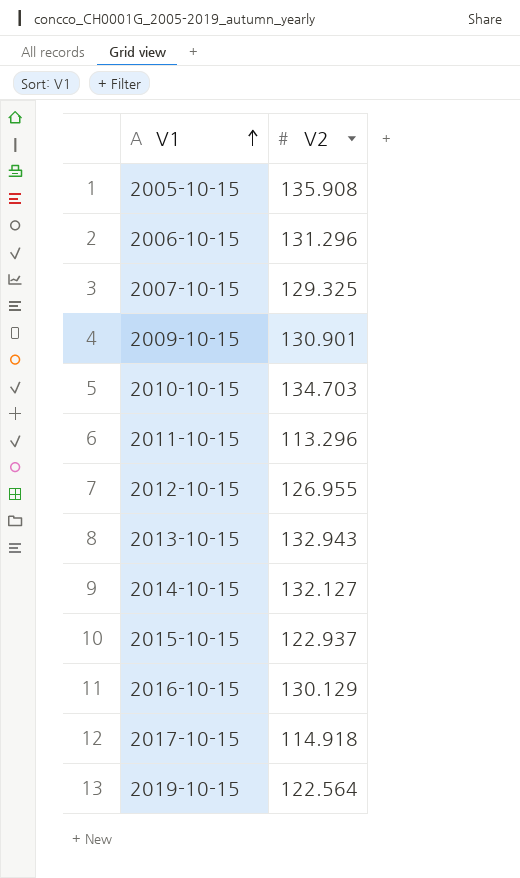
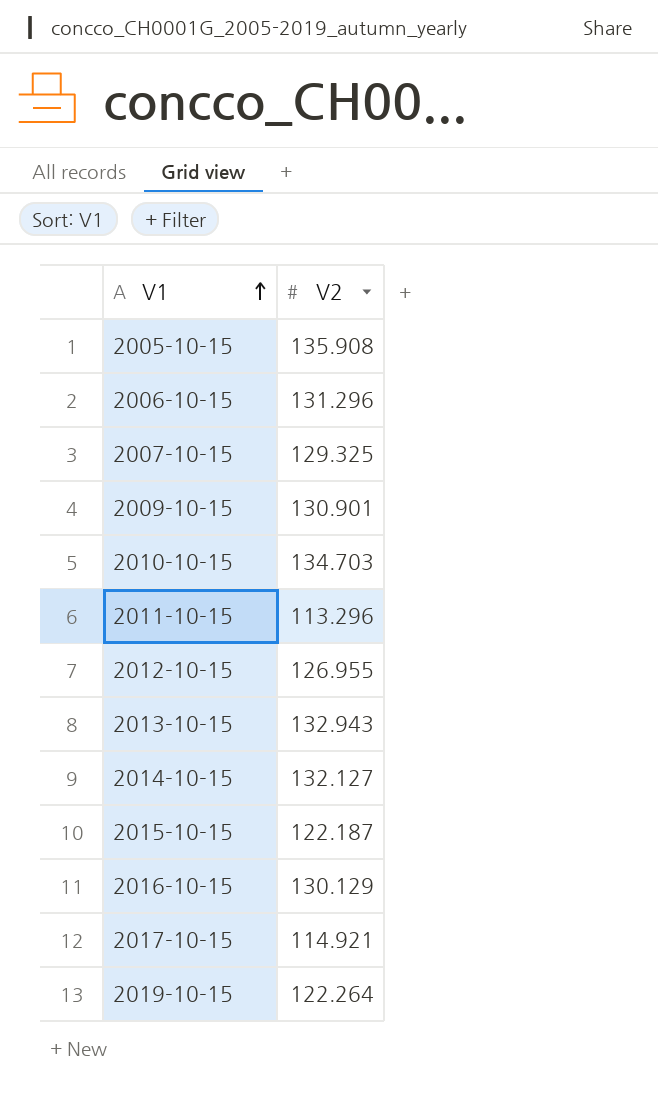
2015-10-15 | V2: 122.937 -> 122.187
2017-10-15 | V2: 114.918 -> 114.921
2019-10-15 | V2: 122.564 -> 122.264

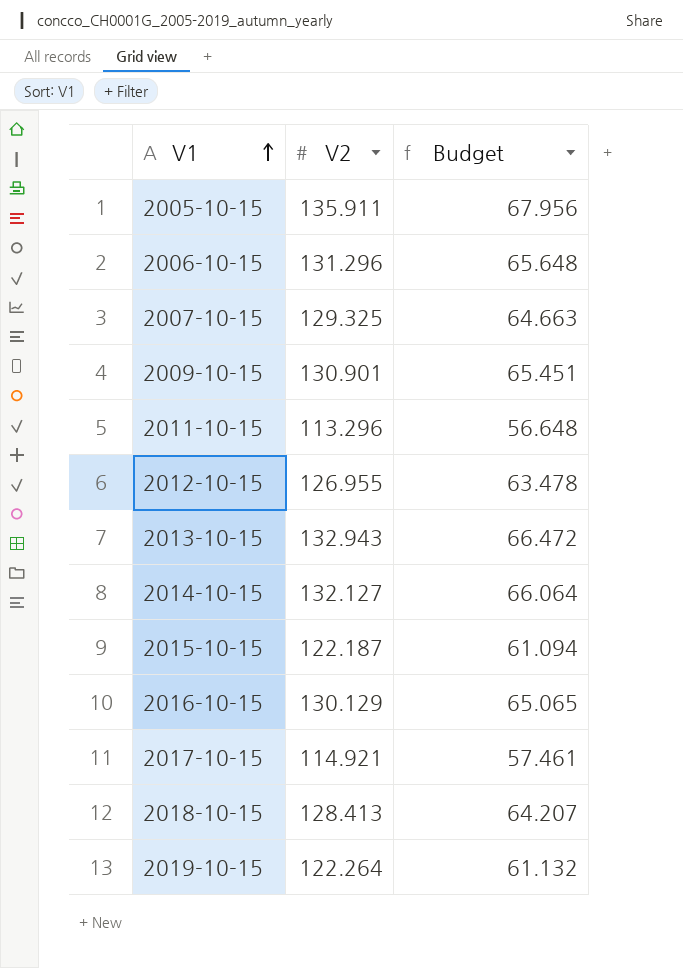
column Budget | formula: none -> [V2] * 0.5
row 2010-10-15: 134.703 -> none
2005-10-15 | V2: 135.908 -> 135.911
row 2018-10-15: none -> 128.413 | 64.207

